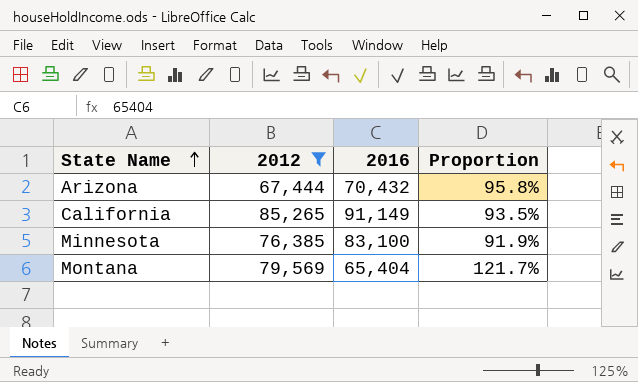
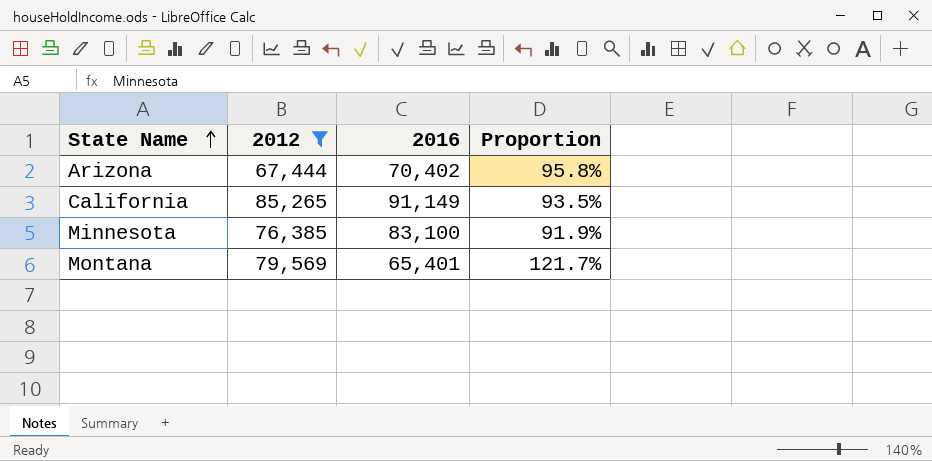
Arizona | 2016: 70,432 -> 70,402
Montana | 2016: 65,404 -> 65,401

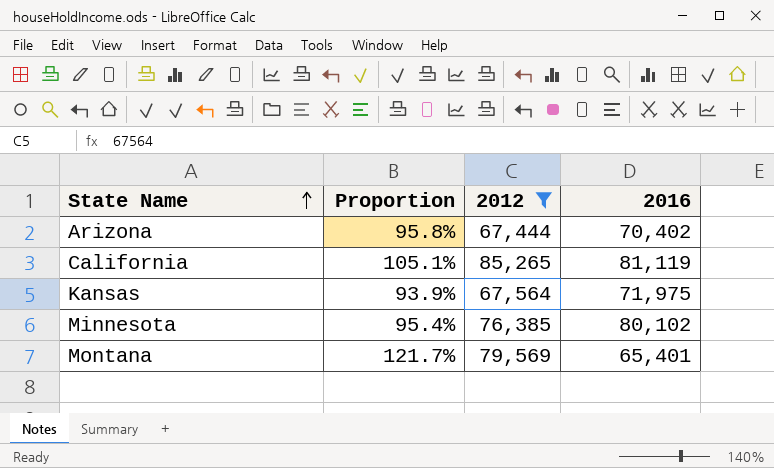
column Proportion | position: 4 -> 2
California | Proportion: 93.5% -> 105.1%
California | 2016: 91,149 -> 81,119
row Kansas: none -> 93.9% | 67,564 | 71,975
Minnesota | Proportion: 91.9% -> 95.4%
Minnesota | 2016: 83,100 -> 80,102

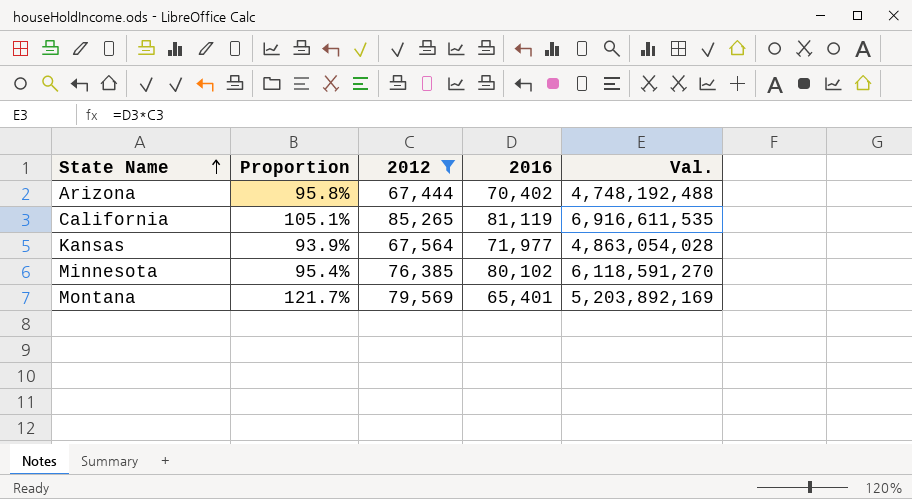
column Val. | formula: none -> [2012] * [2016]
Kansas | 2016: 71,975 -> 71,977

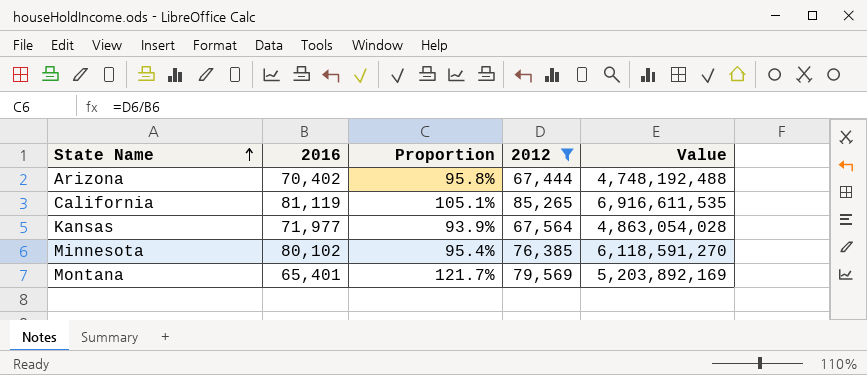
column 2016 | position: 4 -> 2
column name: Val. -> Value

